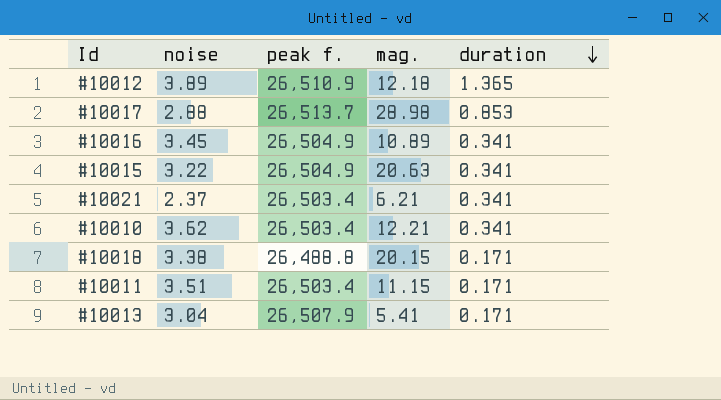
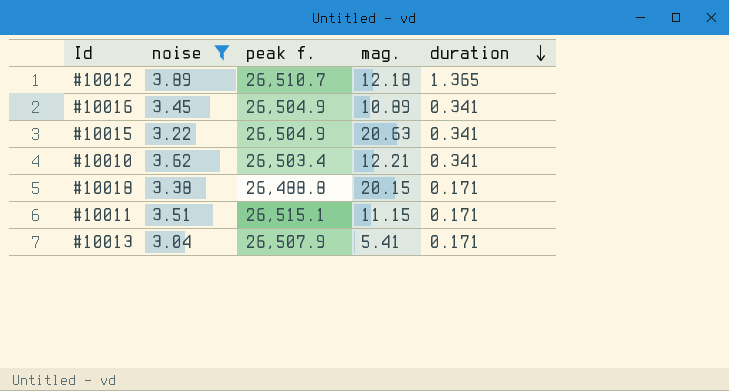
filter: none -> noise >= 3.04
#10012 | peak f.: 26,510.9 -> 26,510.7
#10011 | peak f.: 26,503.4 -> 26,515.1

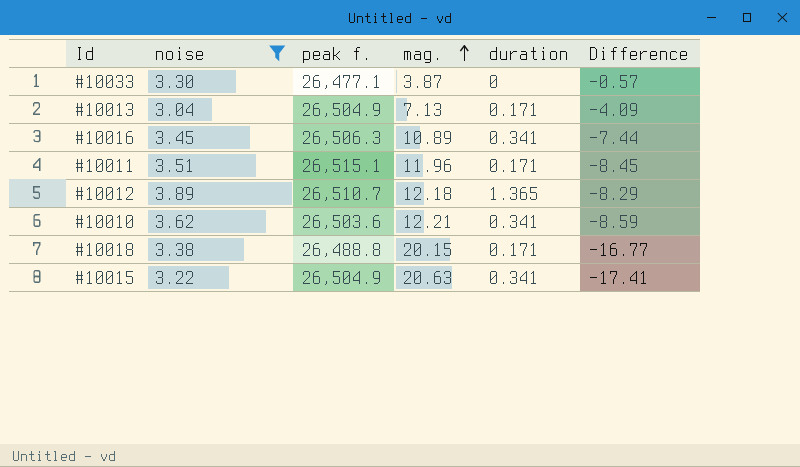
row order: duration descending -> mag. ascending
column Difference | formula: none -> [noise] - [mag.]
row #10033: none -> 3.30 | 26,477.1 | 3.87 | 0 | -0.57
#10013 | peak f.: 26,507.9 -> 26,504.9
#10013 | mag.: 5.41 -> 7.13
#10016 | peak f.: 26,504.9 -> 26,506.3
#10011 | mag.: 11.15 -> 11.96
#10010 | peak f.: 26,503.4 -> 26,503.6

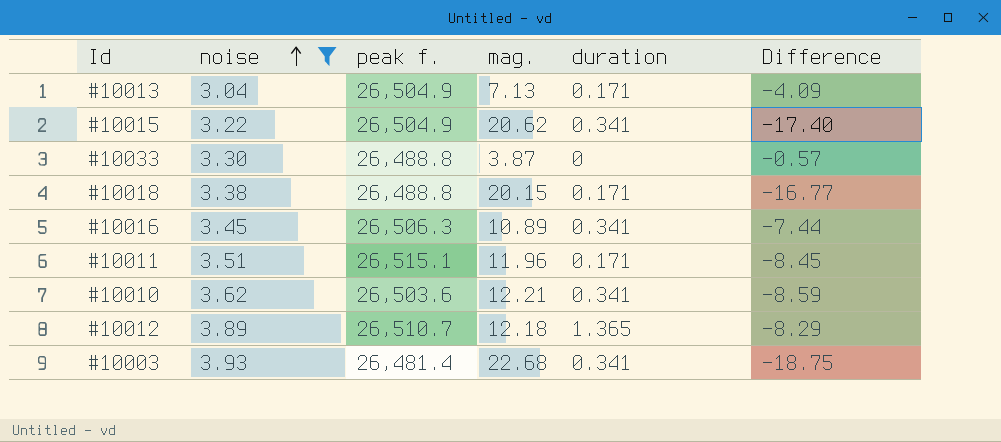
row order: mag. ascending -> noise ascending
#10015 | mag.: 20.63 -> 20.62
#10015 | Difference: -17.41 -> -17.40
#10033 | peak f.: 26,477.1 -> 26,488.8
row #10003: none -> 3.93 | 26,481.4 | 22.68 | 0.341 | -18.75

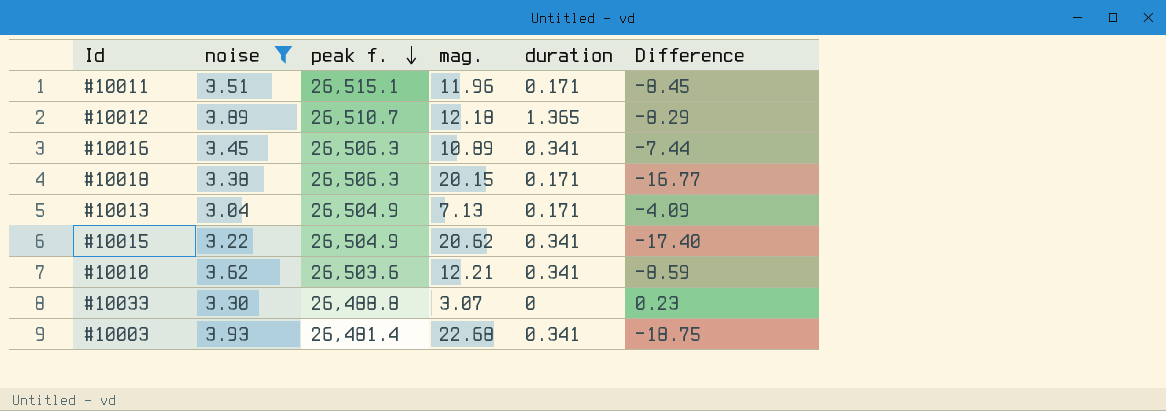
row order: noise ascending -> peak f. descending
#10018 | peak f.: 26,488.8 -> 26,506.3
#10033 | mag.: 3.87 -> 3.07
#10033 | Difference: -0.57 -> 0.23

